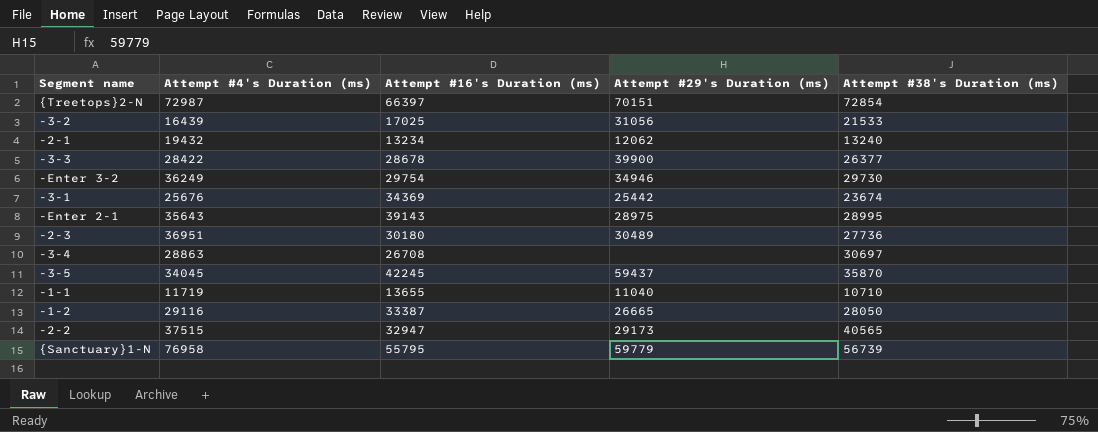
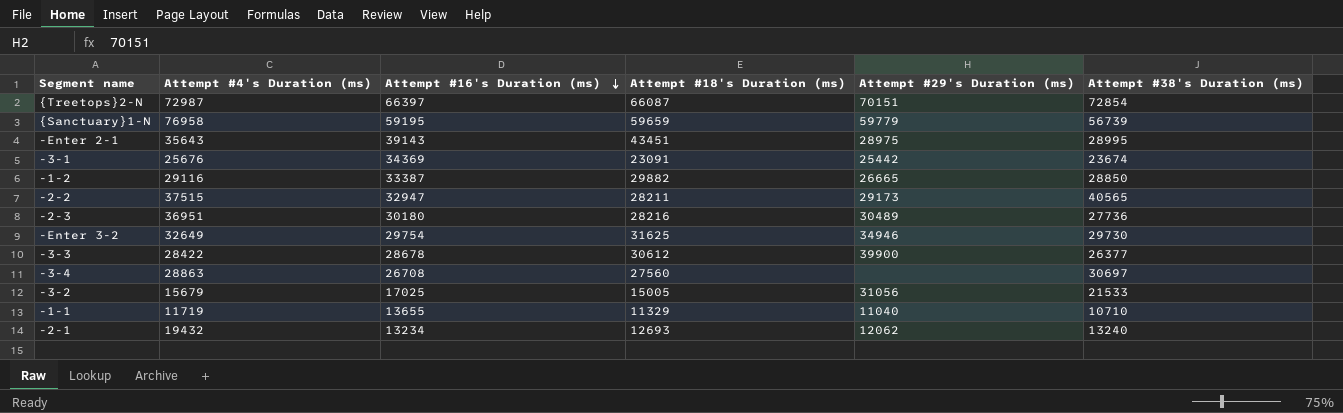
row order: none -> Attempt #16's Duration (ms) descending
column Attempt #18's Duration (ms) | position: none -> 4
row -3-5: 34045 | 42245 | 59437 | 35870 -> none
{Sanctuary}1-N | Attempt #16's Duration (ms): 55795 -> 59195
-1-2 | Attempt #38's Duration (ms): 28050 -> 28850
-Enter 3-2 | Attempt #4's Duration (ms): 36249 -> 32649
-3-2 | Attempt #4's Duration (ms): 16439 -> 15679

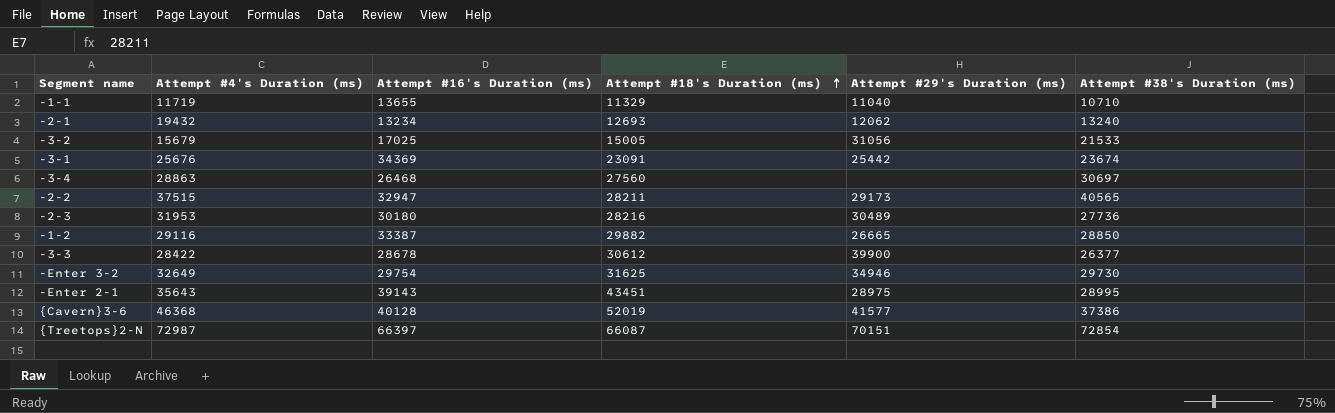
row order: Attempt #16's Duration (ms) descending -> Attempt #18's Duration (ms) ascending
row {Sanctuary}1-N: 76958 | 59195 | 59659 | 59779 | 56739 -> none
-3-4 | Attempt #16's Duration (ms): 26708 -> 26468
-2-3 | Attempt #4's Duration (ms): 36951 -> 31953
row {Cavern}3-6: none -> 46368 | 40128 | 52019 | 41577 | 37386

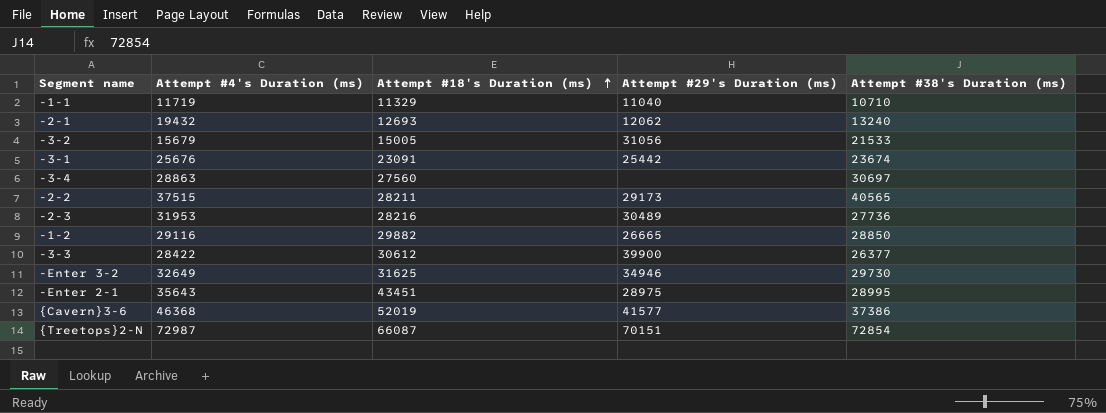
column Attempt #16's Duration (ms) | position: 3 -> none

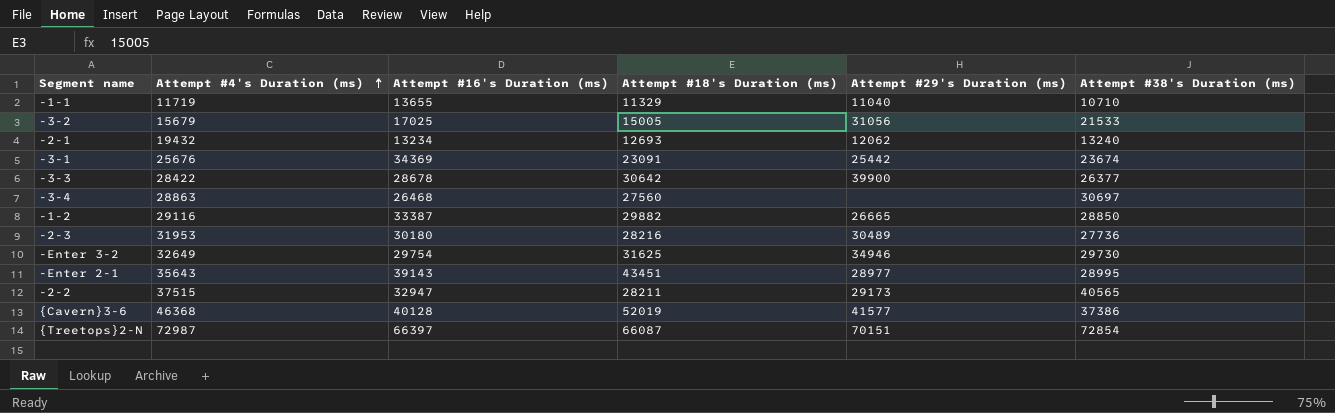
row order: Attempt #18's Duration (ms) ascending -> Attempt #4's Duration (ms) ascending
column Attempt #16's Duration (ms) | position: none -> 3
-3-3 | Attempt #18's Duration (ms): 30612 -> 30642
-Enter 2-1 | Attempt #29's Duration (ms): 28975 -> 28977

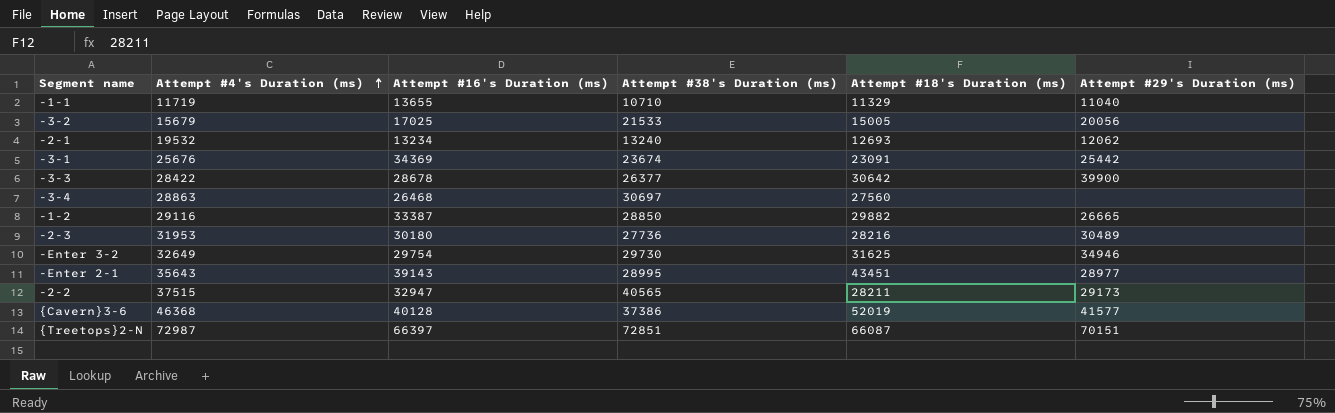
column Attempt #38's Duration (ms) | position: 6 -> 4
-3-2 | Attempt #29's Duration (ms): 31056 -> 20056
-2-1 | Attempt #4's Duration (ms): 19432 -> 19532
{Treetops}2-N | Attempt #38's Duration (ms): 72854 -> 72851

